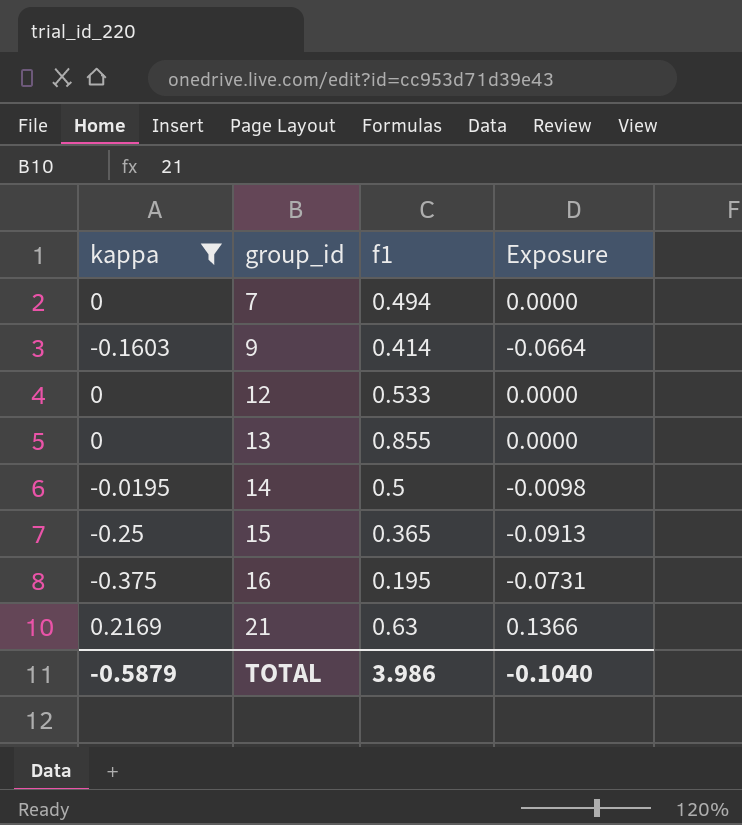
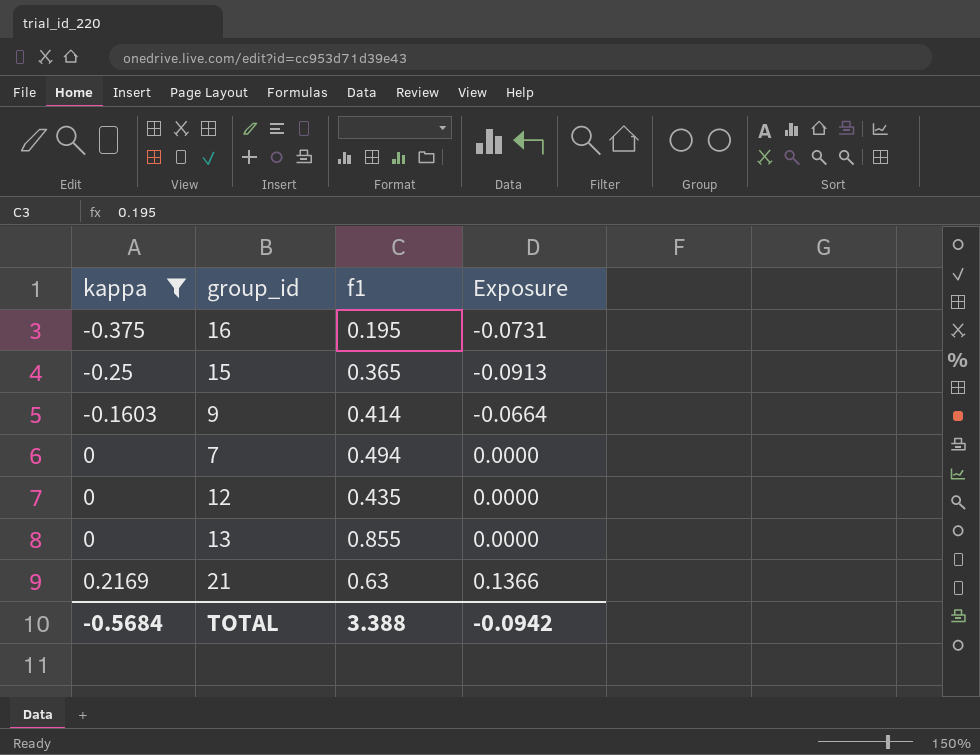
row order: group_id ascending -> kappa ascending
row 14: -0.0195 | 0.5 | -0.0098 -> none
12 | f1: 0.533 -> 0.435
TOTAL | kappa: -0.5879 -> -0.5684
TOTAL | f1: 3.986 -> 3.388
TOTAL | Exposure: -0.1040 -> -0.0942

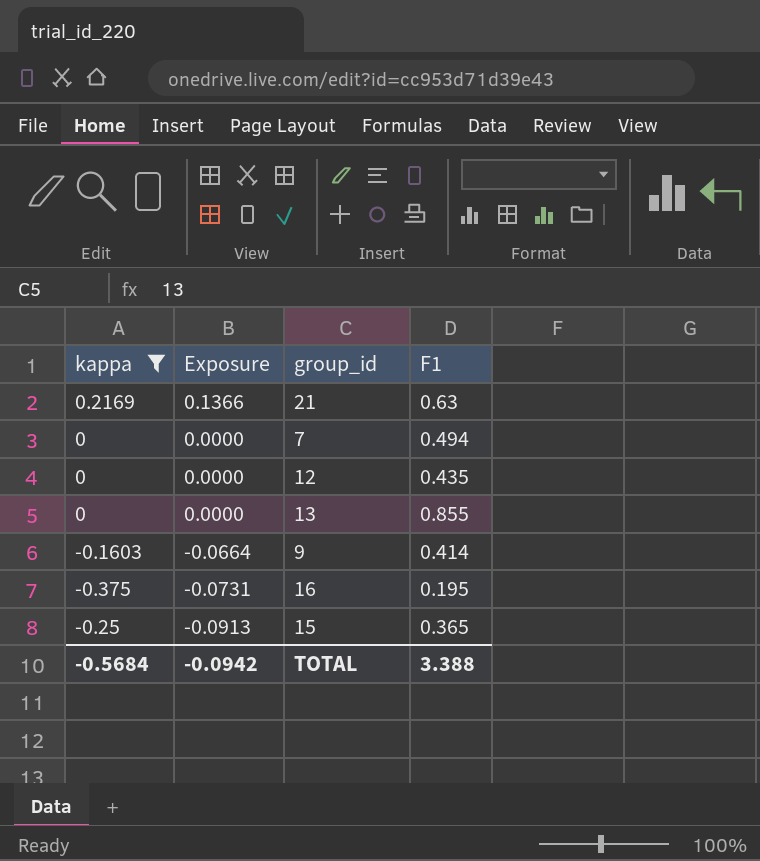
row order: kappa ascending -> Exposure descending
column Exposure | position: 4 -> 2
column name: f1 -> F1

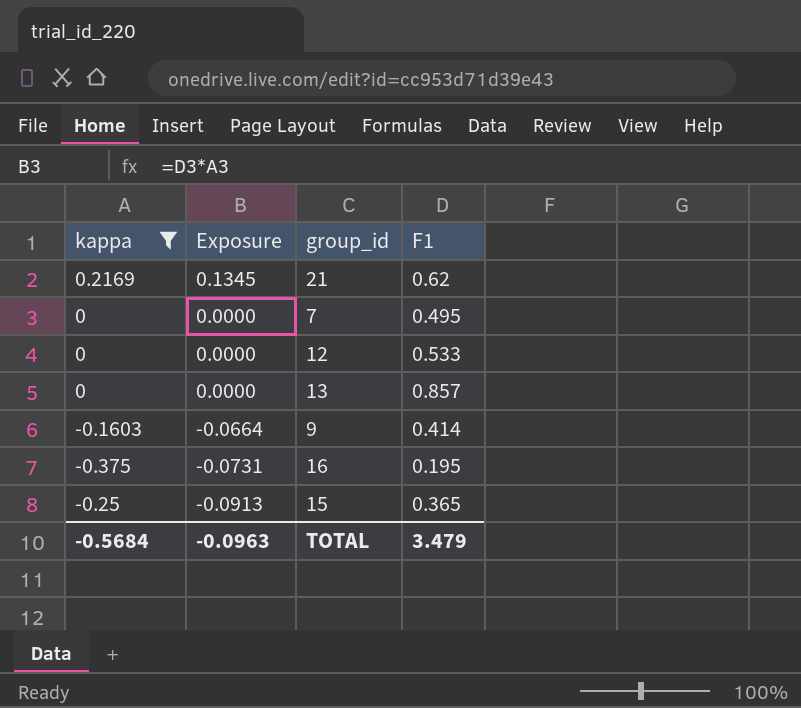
21 | Exposure: 0.1366 -> 0.1345
21 | F1: 0.63 -> 0.62
7 | F1: 0.494 -> 0.495
12 | F1: 0.435 -> 0.533
13 | F1: 0.855 -> 0.857
TOTAL | Exposure: -0.0942 -> -0.0963
TOTAL | F1: 3.388 -> 3.479

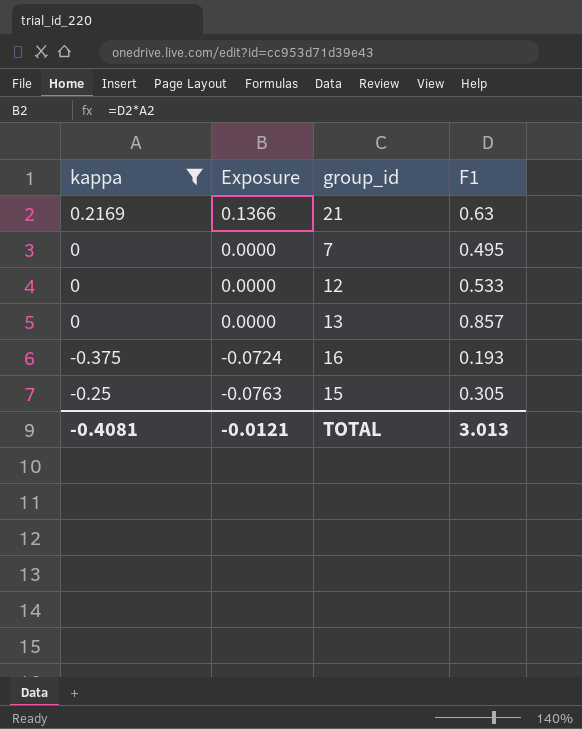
row 9: -0.1603 | -0.0664 | 0.414 -> none
21 | Exposure: 0.1345 -> 0.1366
21 | F1: 0.62 -> 0.63
16 | Exposure: -0.0731 -> -0.0724
16 | F1: 0.195 -> 0.193
15 | Exposure: -0.0913 -> -0.0763
15 | F1: 0.365 -> 0.305
TOTAL | kappa: -0.5684 -> -0.4081
TOTAL | Exposure: -0.0963 -> -0.0121
TOTAL | F1: 3.479 -> 3.013

